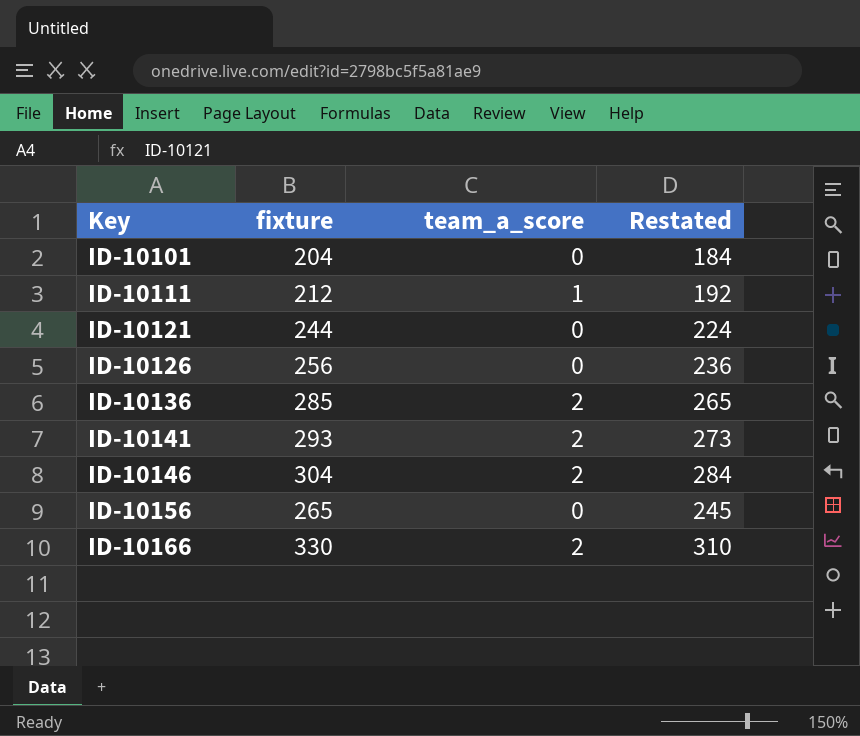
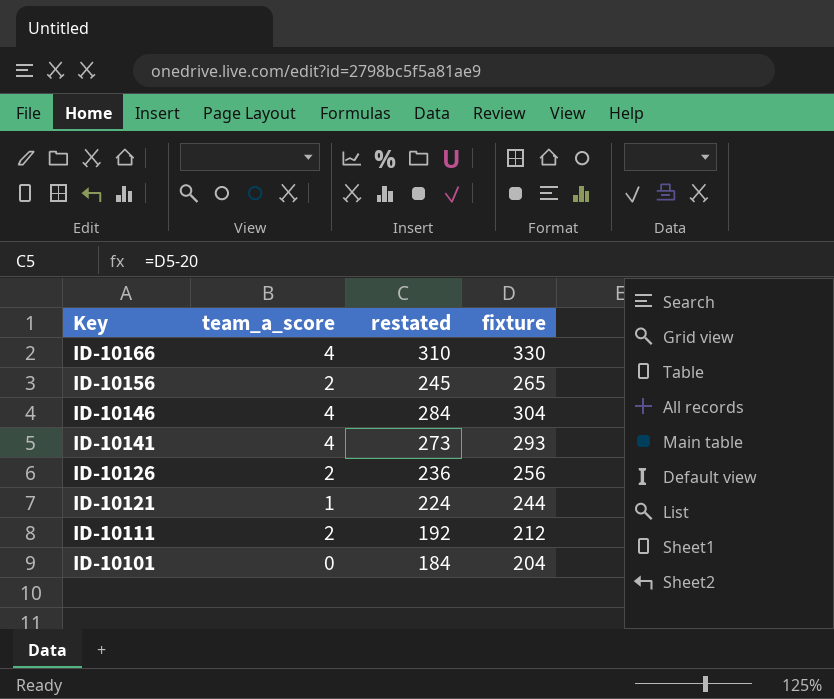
row order: Key ascending -> Key descending
column name: Restated -> restated
column fixture | position: 2 -> 4
row ID-10136: 285 | 2 | 265 -> none
ID-10166 | team_a_score: 2 -> 4
ID-10156 | team_a_score: 0 -> 2
ID-10146 | team_a_score: 2 -> 4
ID-10141 | team_a_score: 2 -> 4
ID-10126 | team_a_score: 0 -> 2
ID-10121 | team_a_score: 0 -> 1
ID-10111 | team_a_score: 1 -> 2

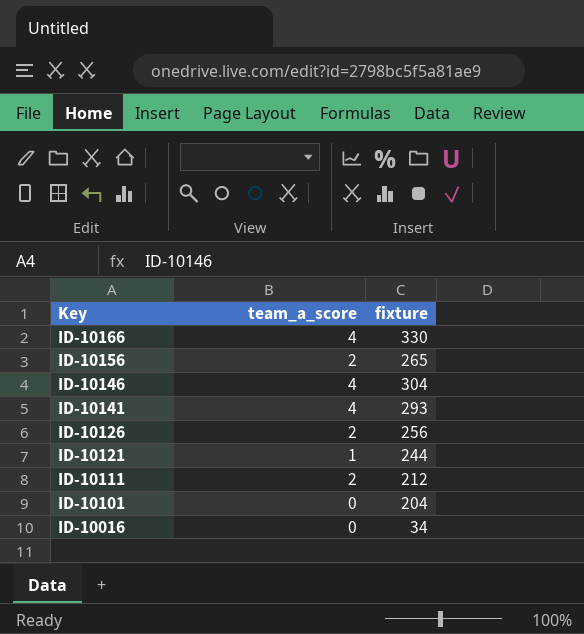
column restated | formula: [fixture] - 20 -> none
row ID-10016: none -> 0 | 34

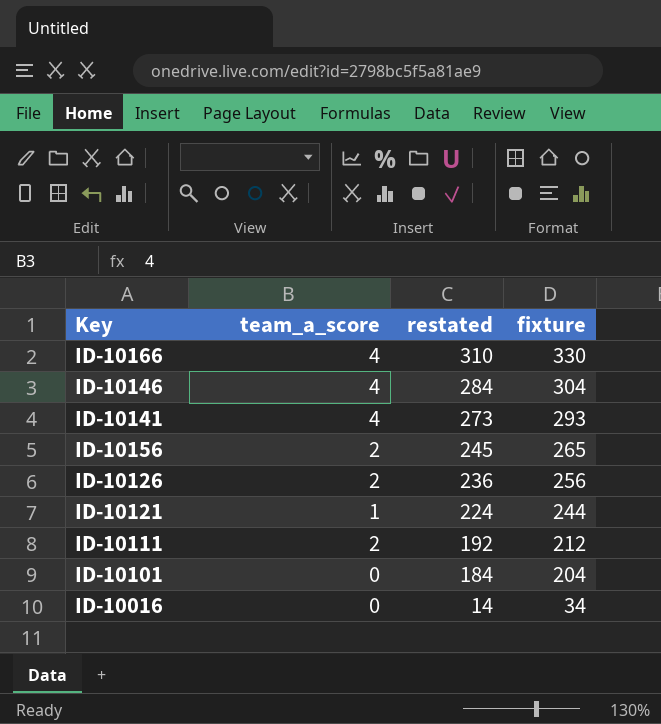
row order: Key descending -> restated descending
column restated | formula: none -> [fixture] - 20

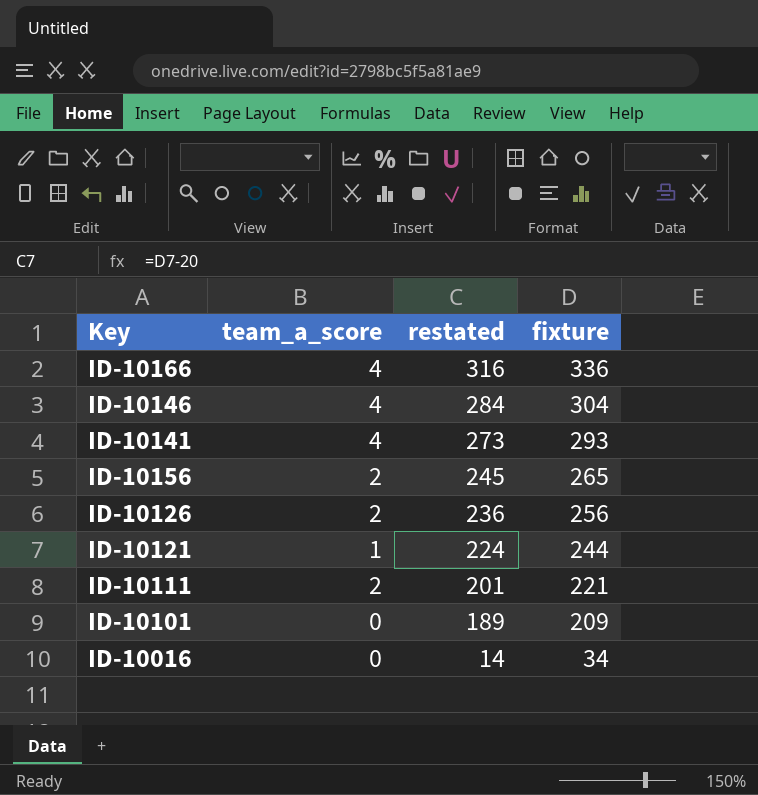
ID-10166 | restated: 310 -> 316
ID-10166 | fixture: 330 -> 336
ID-10111 | restated: 192 -> 201
ID-10111 | fixture: 212 -> 221
ID-10101 | restated: 184 -> 189
ID-10101 | fixture: 204 -> 209

